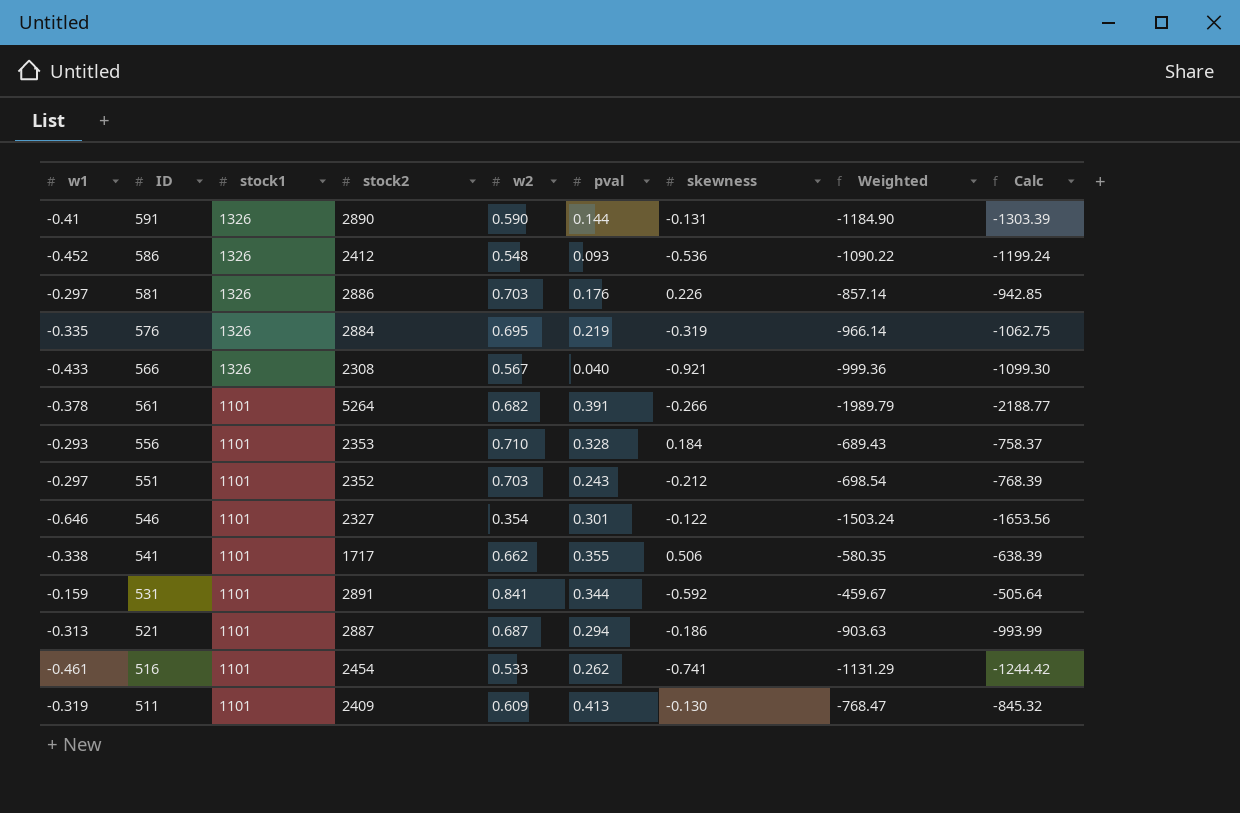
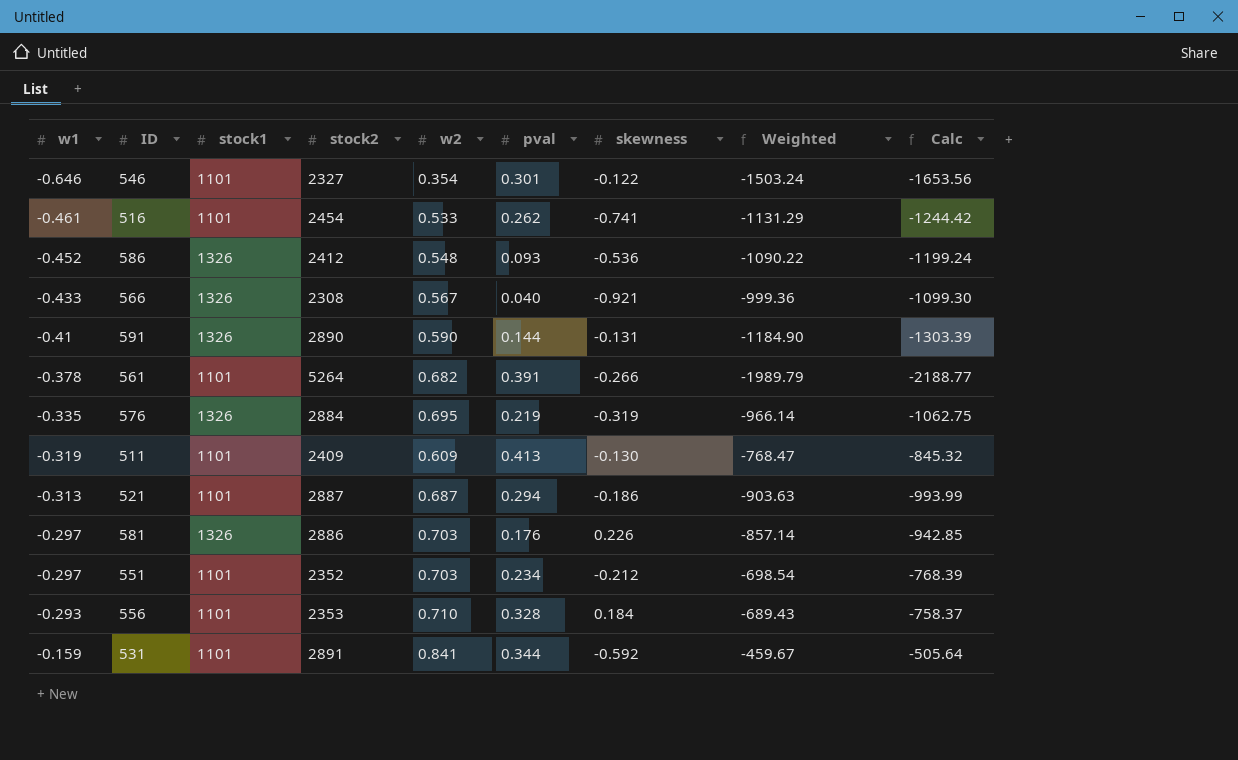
row order: ID descending -> w1 ascending
row 541: -0.338 | 1101 | 1717 | 0.662 | 0.355 | 0.506 | -580.35 | -638.39 -> none
551 | pval: 0.243 -> 0.234

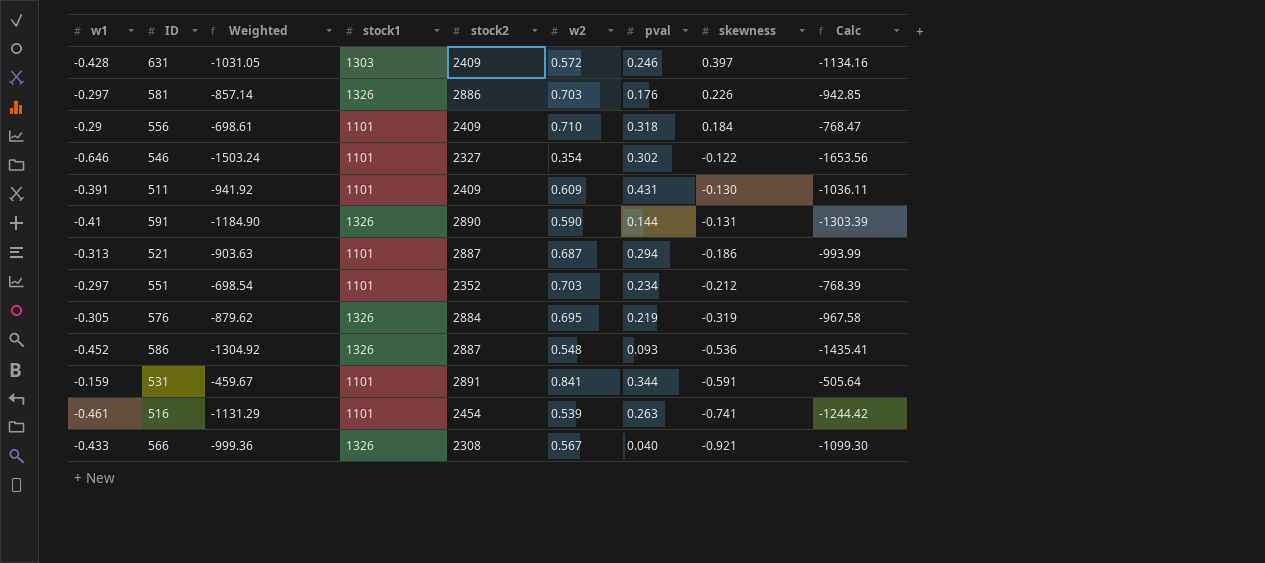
row order: w1 ascending -> skewness descending
column Weighted | position: 8 -> 3
row 561: -0.378 | 1101 | 5264 | 0.682 | 0.391 | -0.266 | -1989.79 | -2188.77 -> none
row 631: none -> -0.428 | -1031.05 | 1303 | 2409 | 0.572 | 0.246 | 0.397 | -1134.16
556 | w1: -0.293 -> -0.29
556 | Weighted: -689.43 -> -698.61
556 | stock2: 2353 -> 2409
556 | pval: 0.328 -> 0.318
556 | Calc: -758.37 -> -768.47
546 | pval: 0.301 -> 0.302
511 | w1: -0.319 -> -0.391
511 | Weighted: -768.47 -> -941.92
511 | pval: 0.413 -> 0.431
511 | Calc: -845.32 -> -1036.11
576 | w1: -0.335 -> -0.305
576 | Weighted: -966.14 -> -879.62
576 | Calc: -1062.75 -> -967.58
586 | Weighted: -1090.22 -> -1304.92
586 | stock2: 2412 -> 2887
586 | Calc: -1199.24 -> -1435.41
531 | skewness: -0.592 -> -0.591
516 | w2: 0.533 -> 0.539
516 | pval: 0.262 -> 0.263

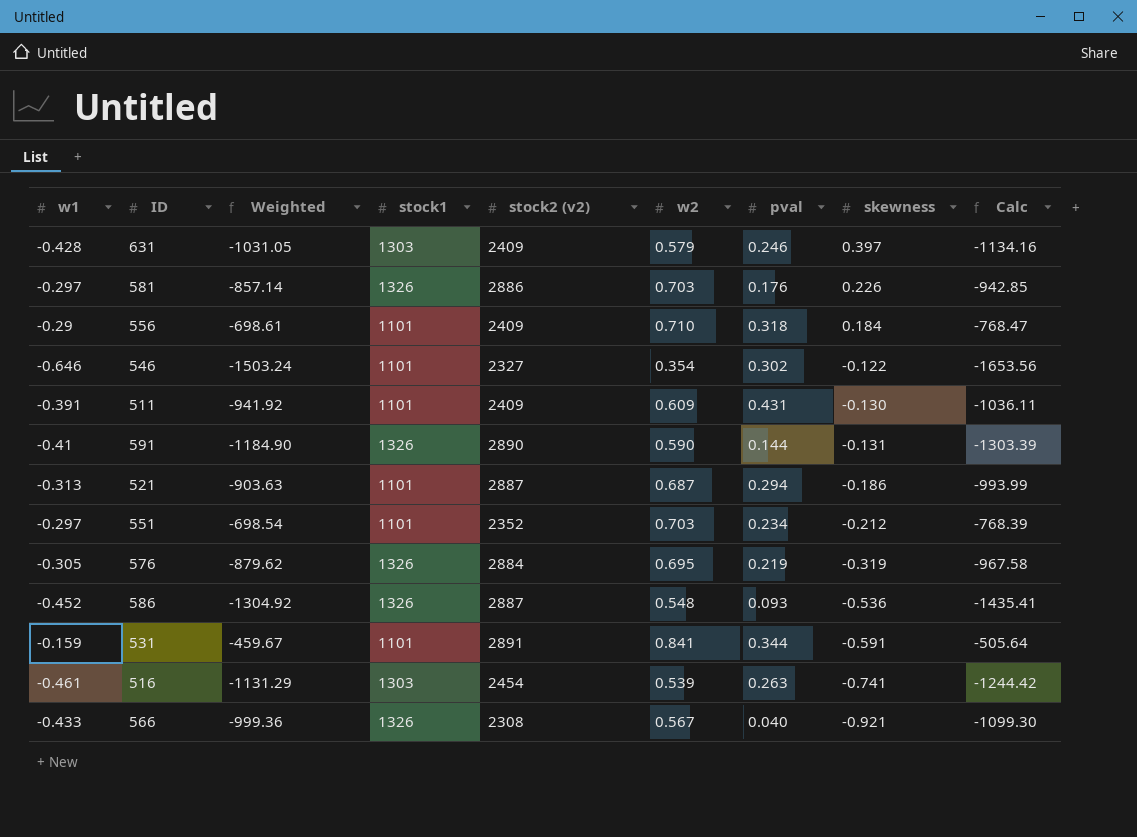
column name: stock2 -> stock2 (v2)
631 | w2: 0.572 -> 0.579
516 | stock1: 1101 -> 1303

